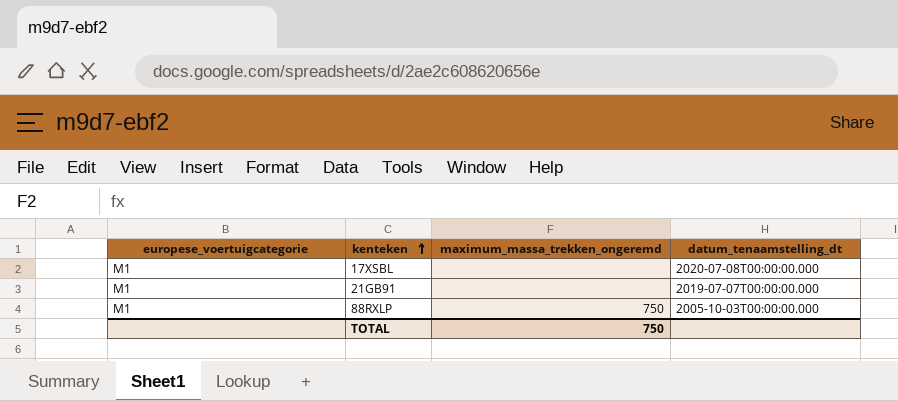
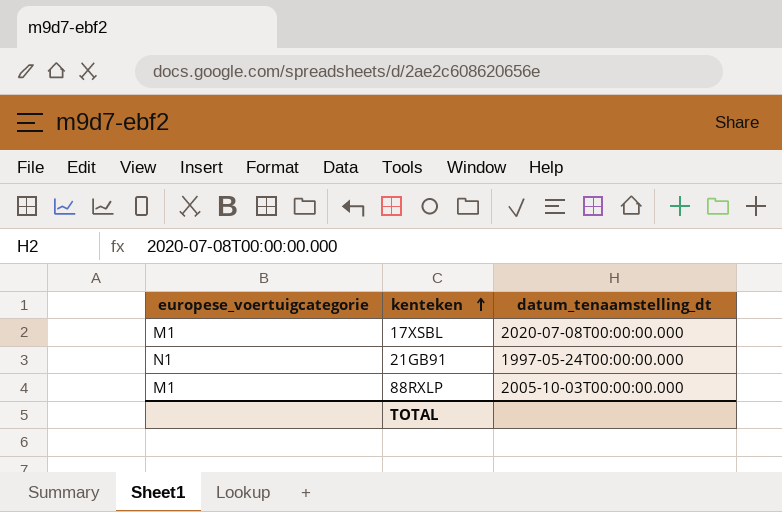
column maximum_massa_trekken_ongeremd | position: 3 -> none
21GB91 | europese_voertuigcategorie: M1 -> N1
21GB91 | datum_tenaamstelling_dt: 2019-07-07T00:00:00.000 -> 1997-05-24T00:00:00.000

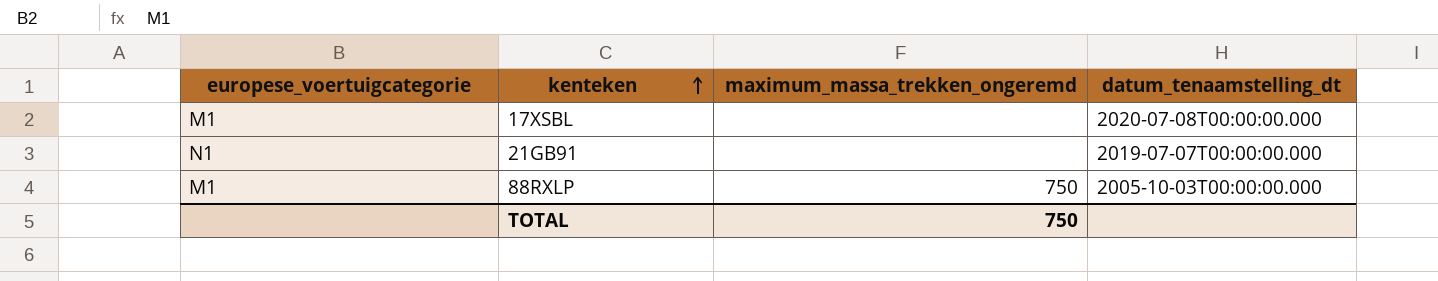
column maximum_massa_trekken_ongeremd | position: none -> 3
21GB91 | datum_tenaamstelling_dt: 1997-05-24T00:00:00.000 -> 2019-07-07T00:00:00.000

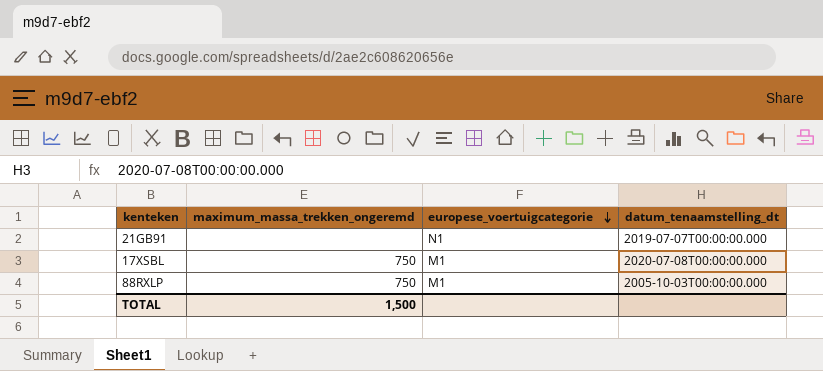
row order: kenteken ascending -> europese_voertuigcategorie descending
column europese_voertuigcategorie | position: 1 -> 3
17XSBL | maximum_massa_trekken_ongeremd: none -> 750
TOTAL | maximum_massa_trekken_ongeremd: 750 -> 1,500

